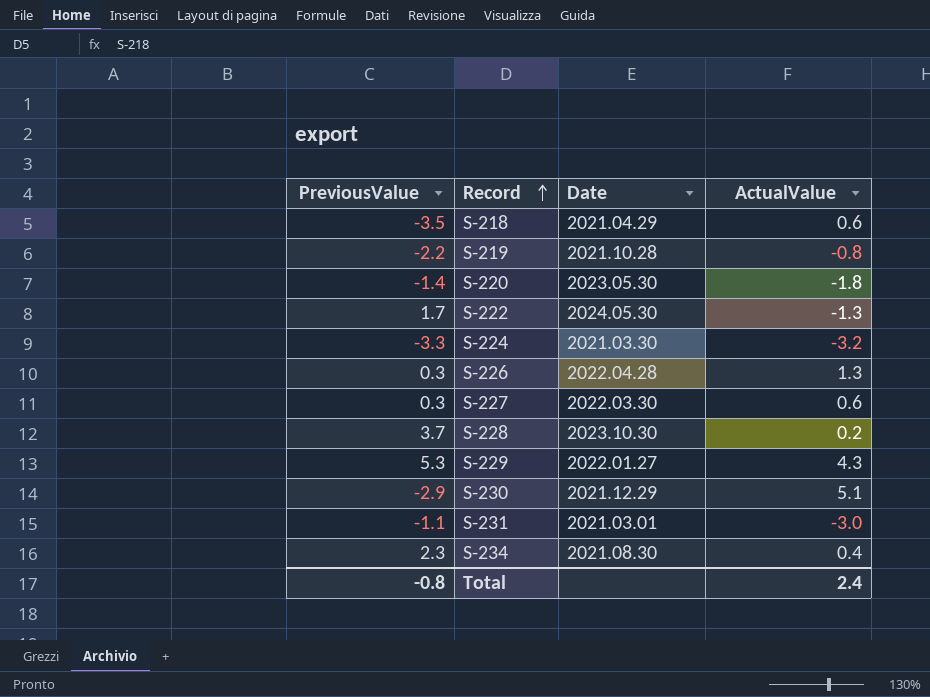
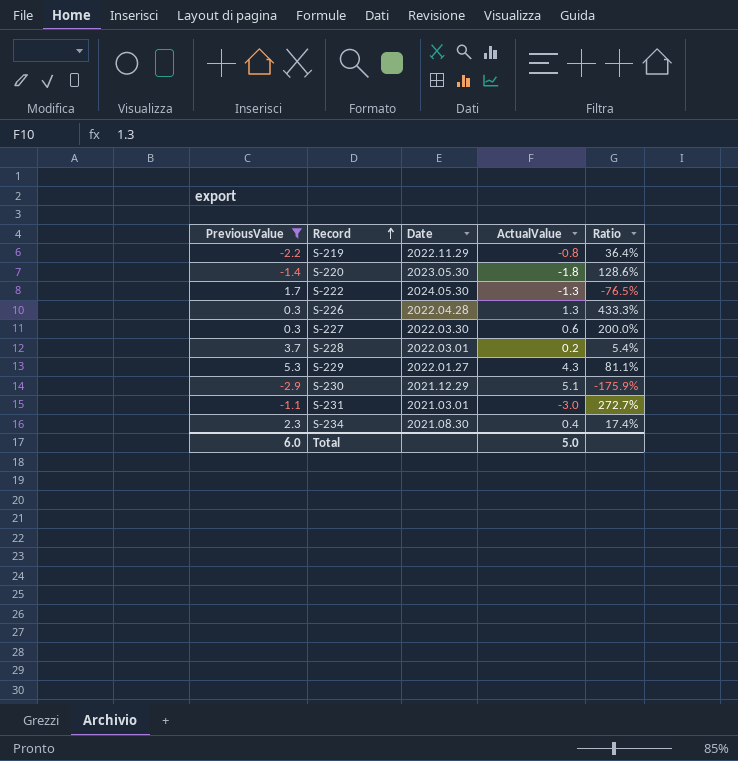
filter: none -> PreviousValue >= -2.9
column Ratio | formula: none -> [ActualValue] / [PreviousValue]
S-219 | Date: 2021.10.28 -> 2022.11.29
S-228 | Date: 2023.10.30 -> 2022.03.01
Total | PreviousValue: -0.8 -> 6.0
Total | ActualValue: 2.4 -> 5.0

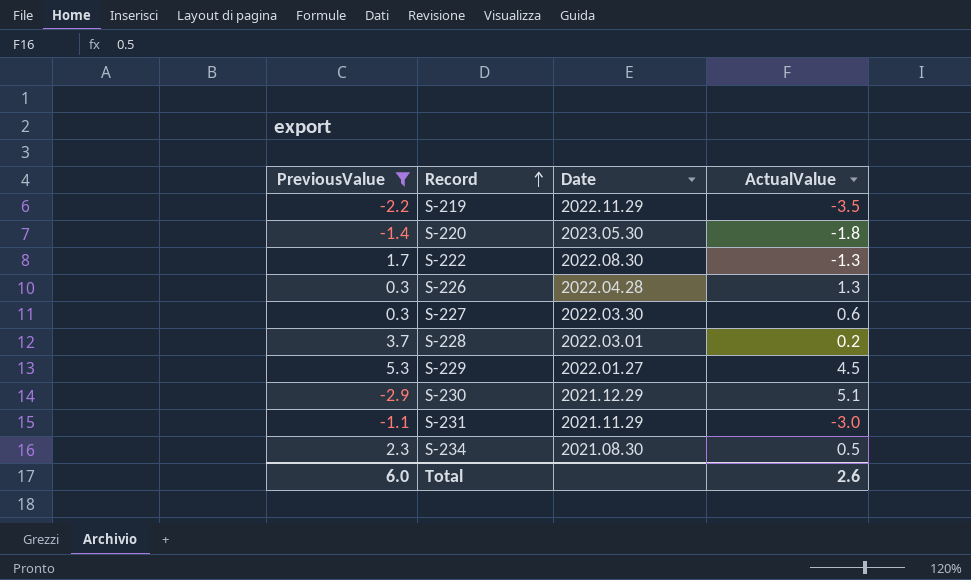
column Ratio | formula: [ActualValue] / [PreviousValue] -> none
S-219 | ActualValue: -0.8 -> -3.5
S-222 | Date: 2024.05.30 -> 2022.08.30
S-229 | ActualValue: 4.3 -> 4.5
S-231 | Date: 2021.03.01 -> 2021.11.29
S-234 | ActualValue: 0.4 -> 0.5
Total | ActualValue: 5.0 -> 2.6

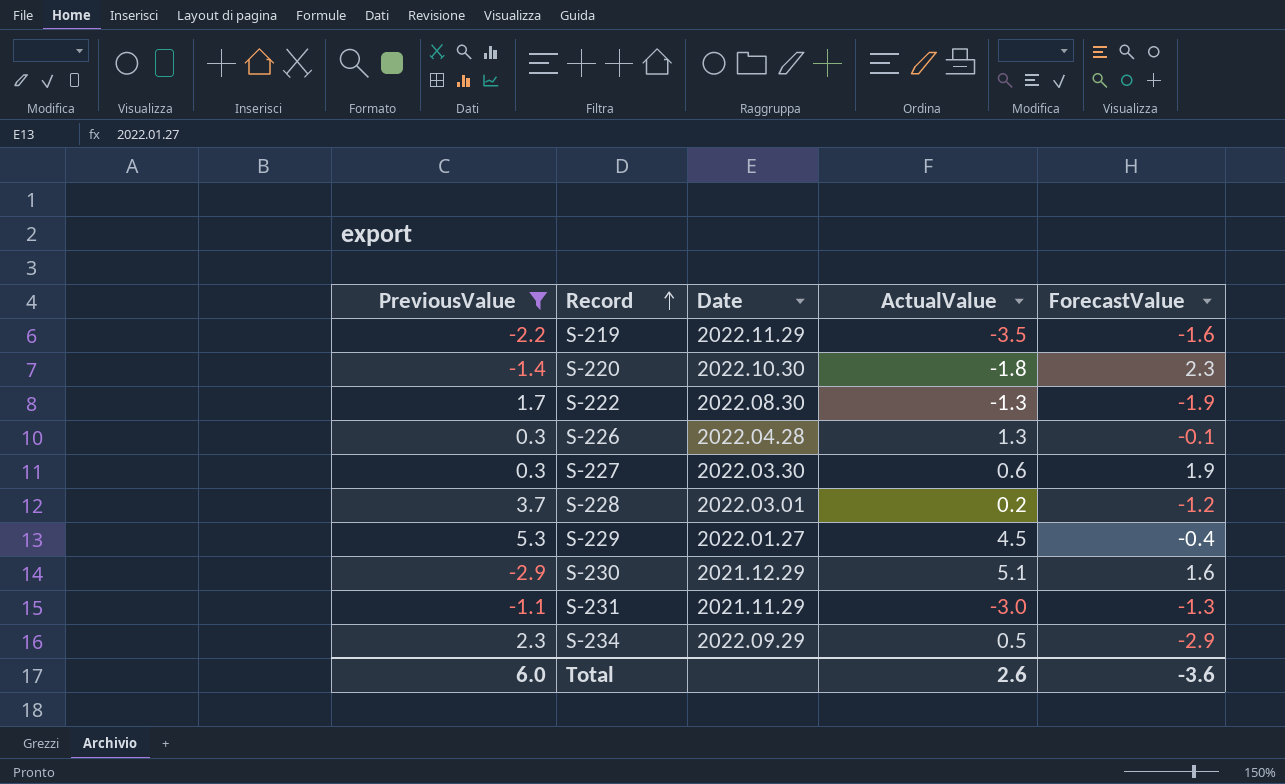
column ForecastValue | position: none -> 5
S-220 | Date: 2023.05.30 -> 2022.10.30
S-234 | Date: 2021.08.30 -> 2022.09.29

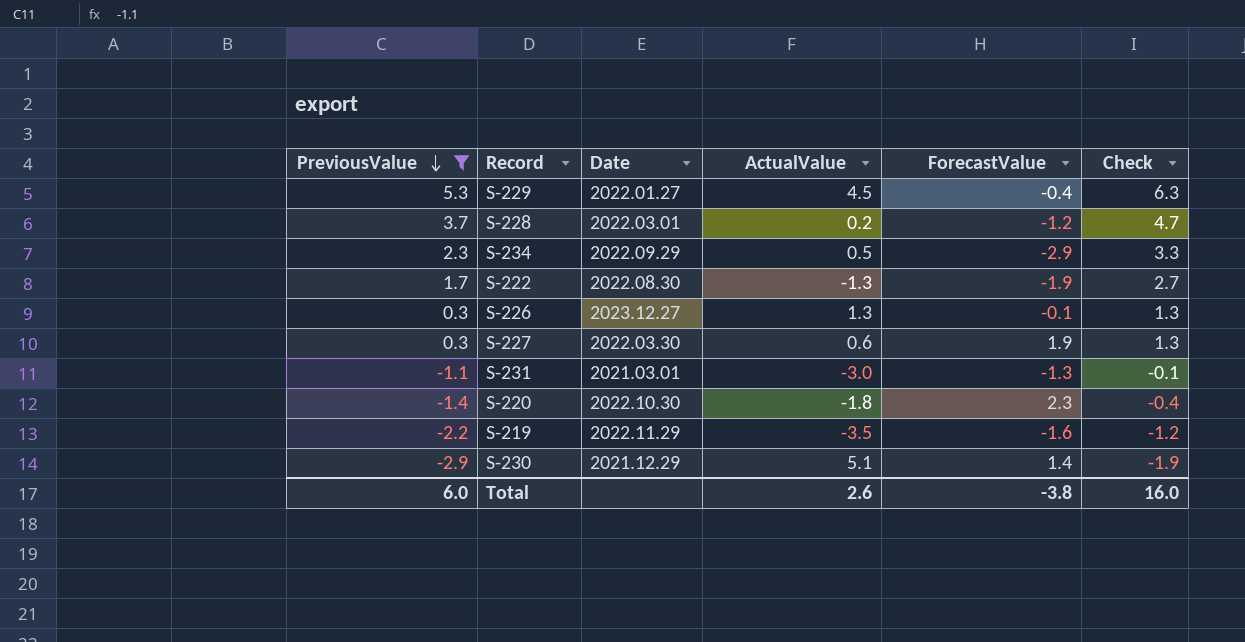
row order: Record ascending -> PreviousValue descending
column Check | formula: none -> [PreviousValue] + 1
S-226 | Date: 2022.04.28 -> 2023.12.27
S-231 | Date: 2021.11.29 -> 2021.03.01
S-230 | ForecastValue: 1.6 -> 1.4
Total | ForecastValue: -3.6 -> -3.8

